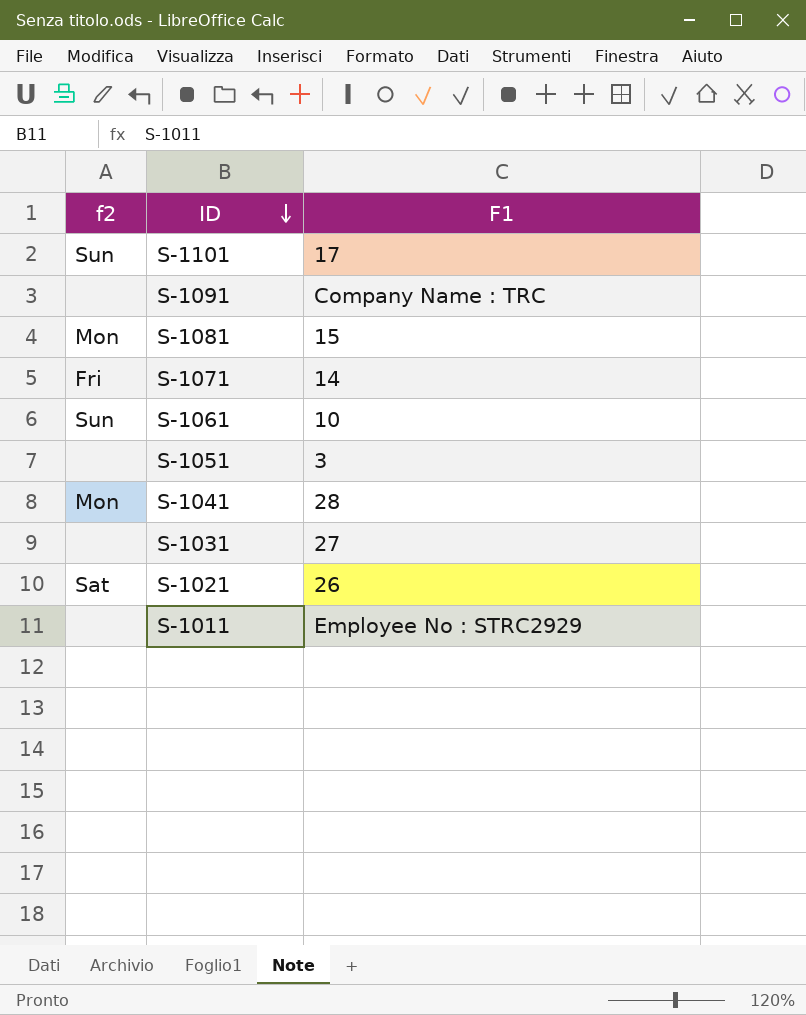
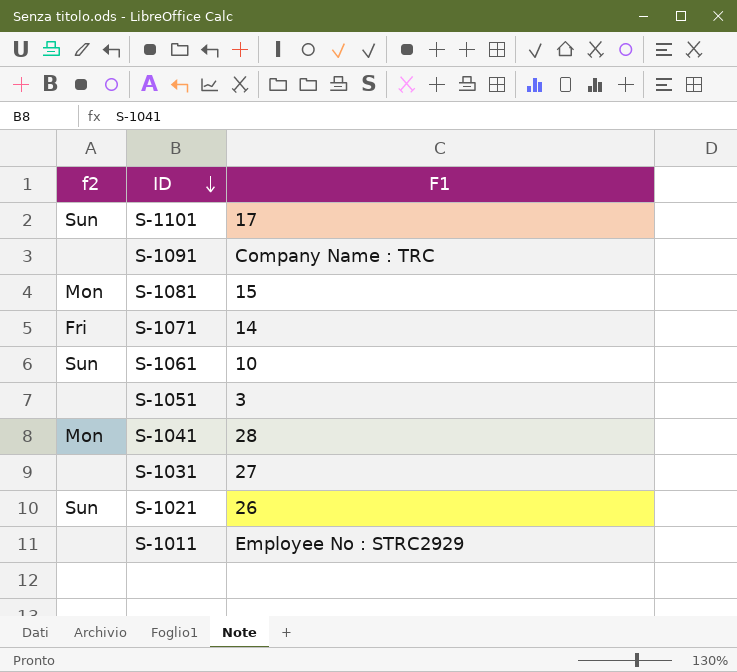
S-1021 | f2: Sat -> Sun

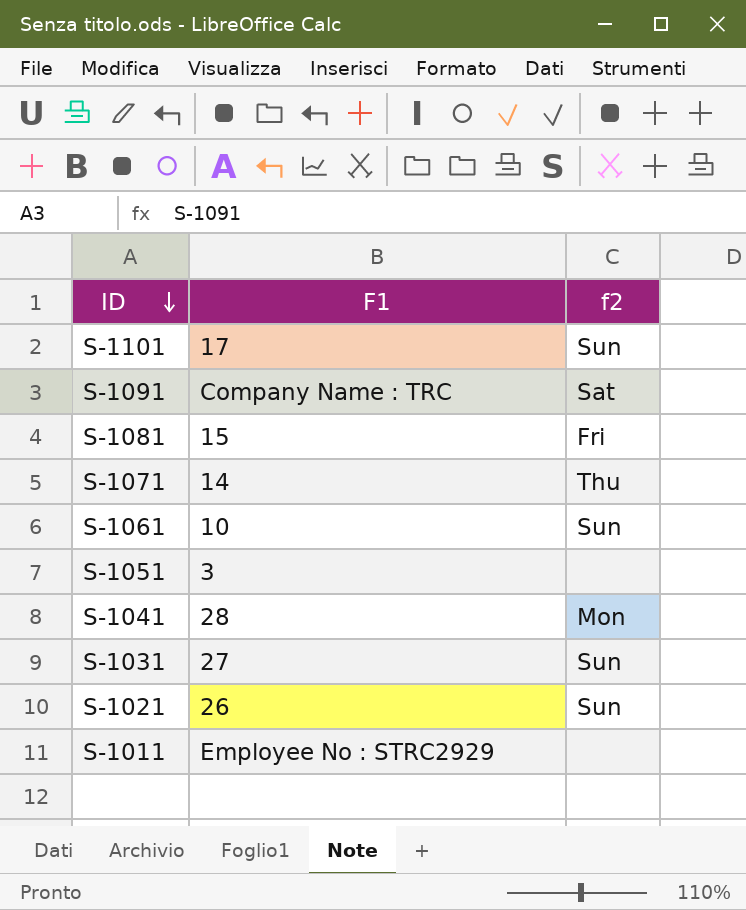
column f2 | position: 1 -> 3
S-1091 | f2: none -> Sat
S-1081 | f2: Mon -> Fri
S-1071 | f2: Fri -> Thu
S-1031 | f2: none -> Sun

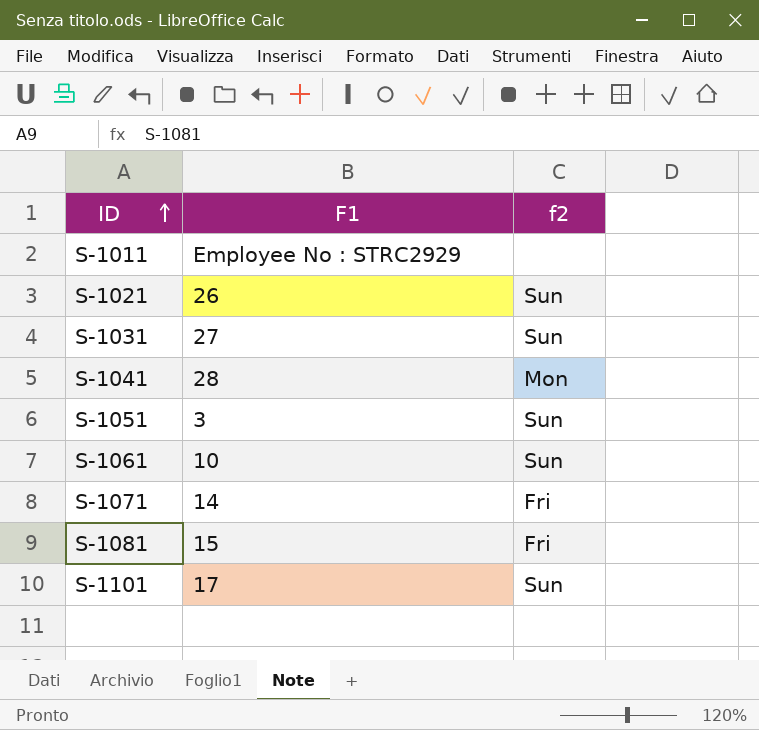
row order: ID descending -> ID ascending
row S-1091: Company Name : TRC | Sat -> none
S-1051 | f2: none -> Sun
S-1071 | f2: Thu -> Fri

